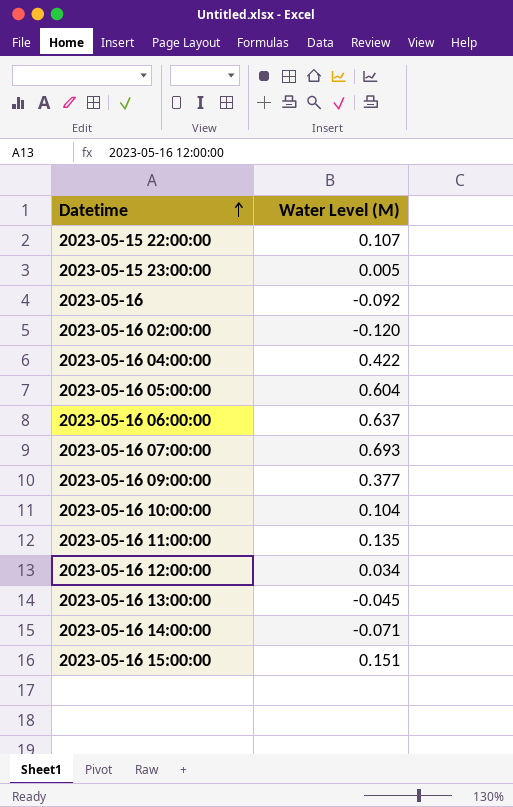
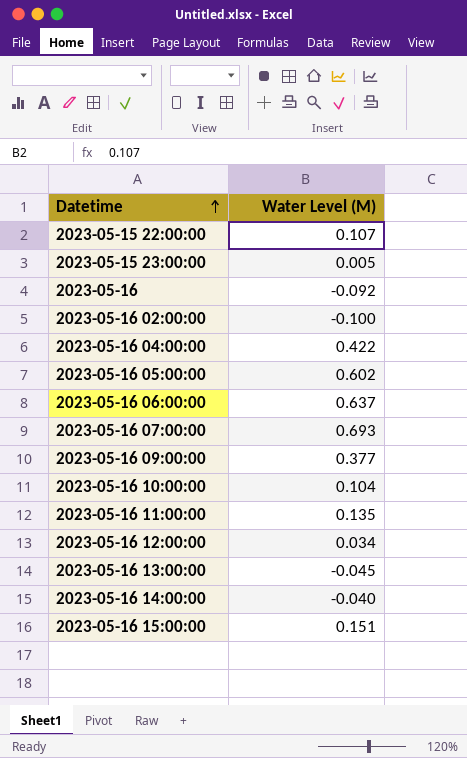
2023-05-16 02:00:00 | Water Level (M): -0.120 -> -0.100
2023-05-16 05:00:00 | Water Level (M): 0.604 -> 0.602
2023-05-16 14:00:00 | Water Level (M): -0.071 -> -0.040

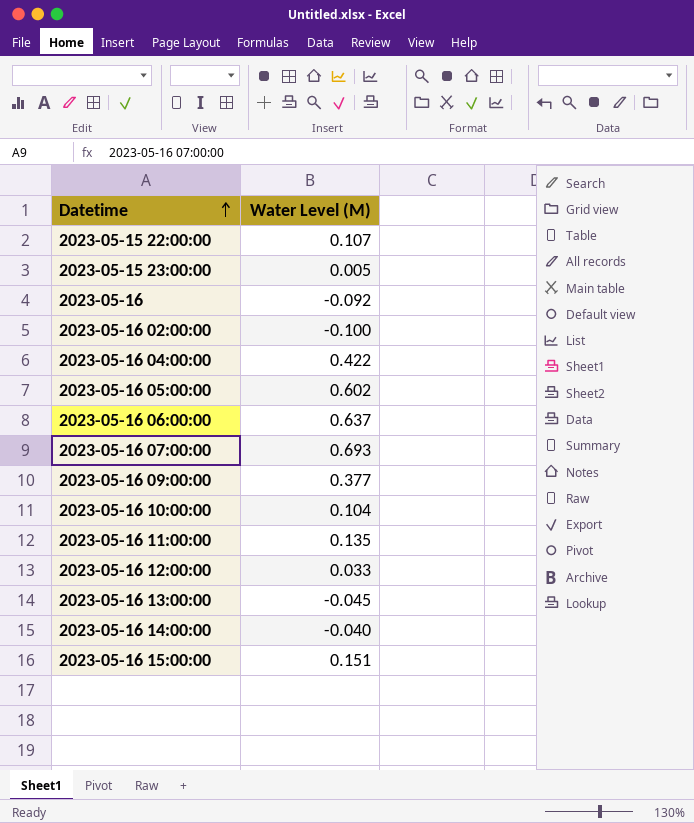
2023-05-16 12:00:00 | Water Level (M): 0.034 -> 0.033

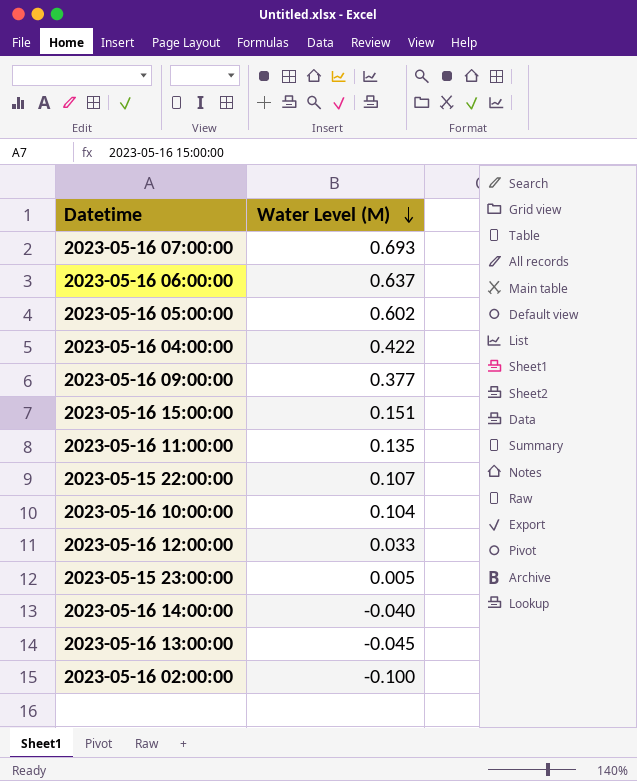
row order: Datetime ascending -> Water Level (M) descending
row 2023-05-16: -0.092 -> none

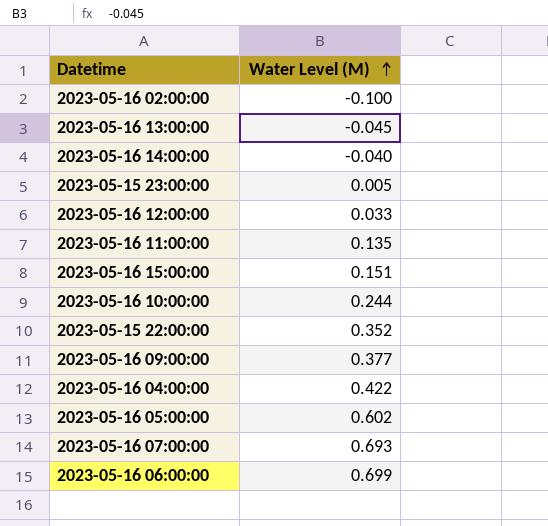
row order: Water Level (M) descending -> Water Level (M) ascending
2023-05-16 10:00:00 | Water Level (M): 0.104 -> 0.244
2023-05-15 22:00:00 | Water Level (M): 0.107 -> 0.352
2023-05-16 06:00:00 | Water Level (M): 0.637 -> 0.699

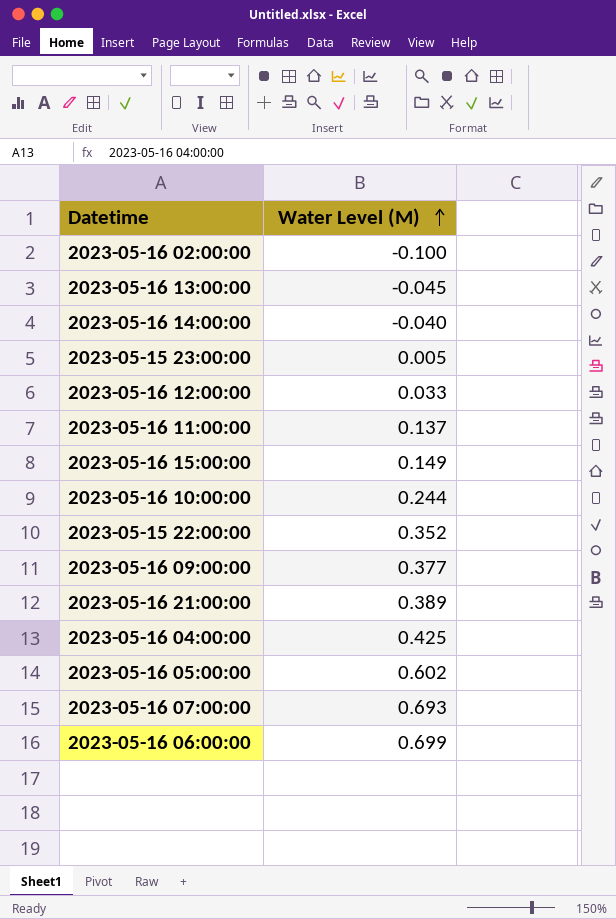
2023-05-16 11:00:00 | Water Level (M): 0.135 -> 0.137
2023-05-16 15:00:00 | Water Level (M): 0.151 -> 0.149
row 2023-05-16 21:00:00: none -> 0.389
2023-05-16 04:00:00 | Water Level (M): 0.422 -> 0.425

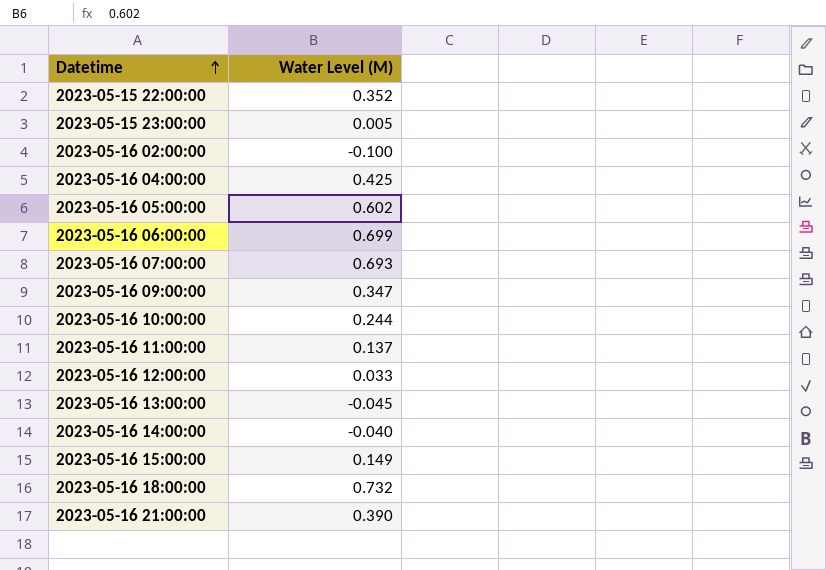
row order: Water Level (M) ascending -> Datetime ascending
2023-05-16 09:00:00 | Water Level (M): 0.377 -> 0.347
row 2023-05-16 18:00:00: none -> 0.732
2023-05-16 21:00:00 | Water Level (M): 0.389 -> 0.390

